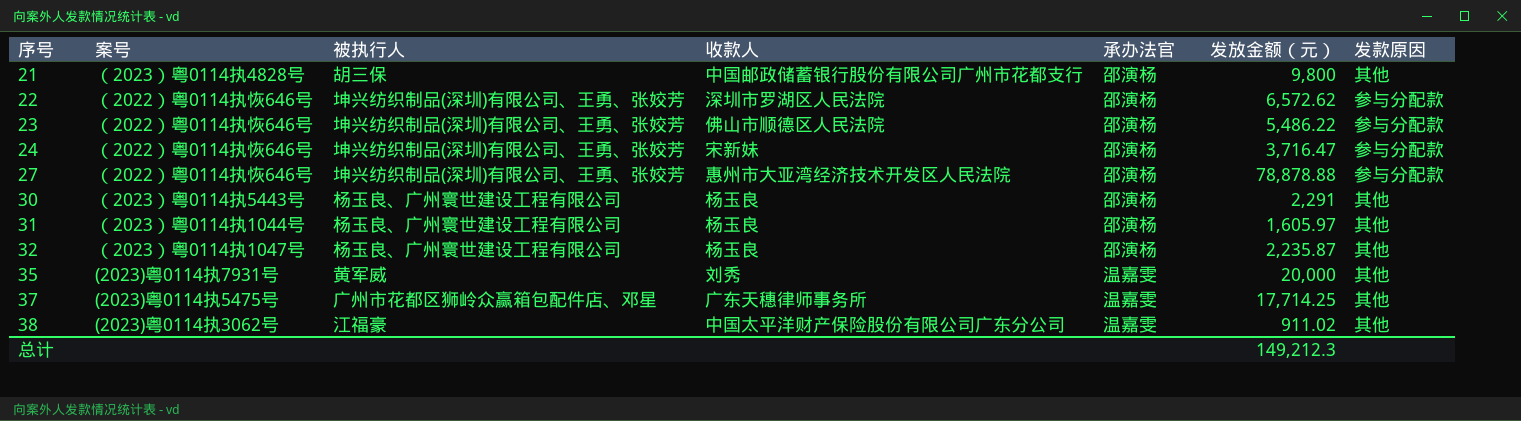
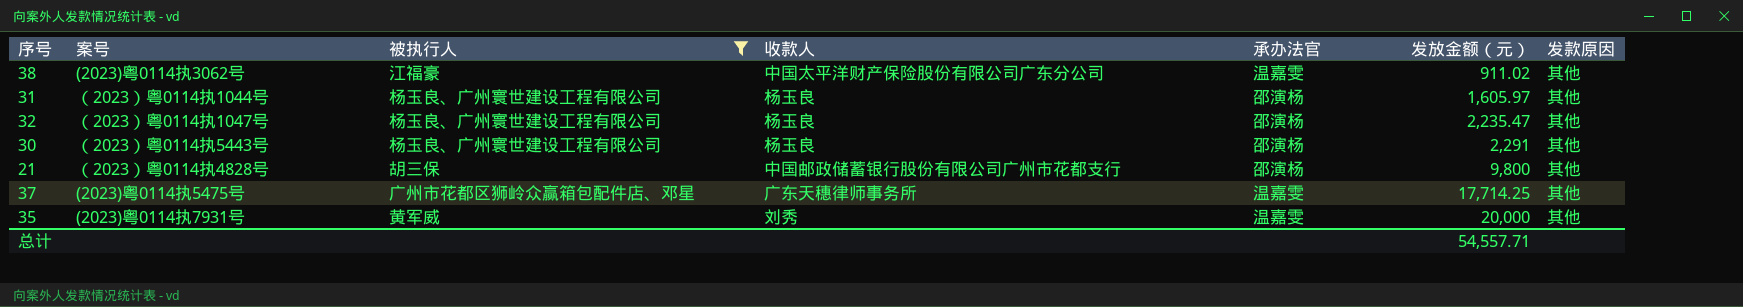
filter: none -> 被执行人 != 坤兴纺织制品(深圳)有限公司、王勇、张姣芳
row order: 序号 ascending -> 发放金额（元） ascending
32 | 发放金额（元）: 2,235.87 -> 2,235.47
总计 | 发放金额（元）: 149,212.3 -> 54,557.71

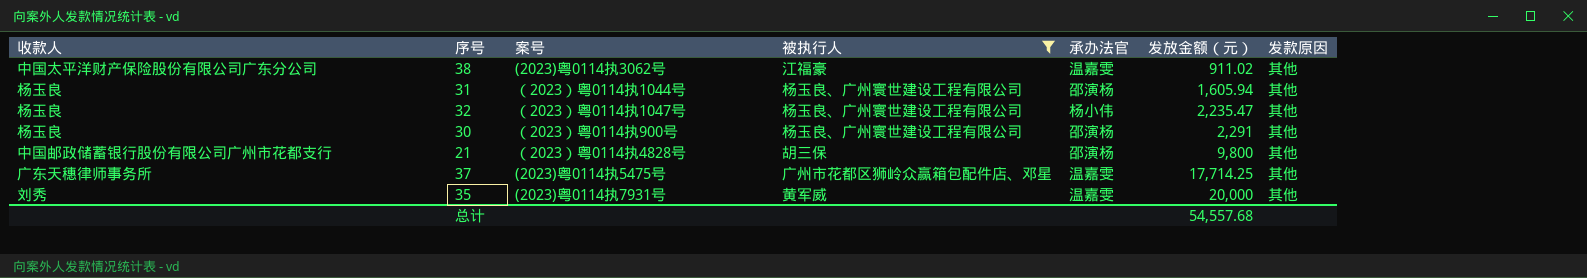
column 收款人 | position: 4 -> 1
31 | 发放金额（元）: 1,605.97 -> 1,605.94
32 | 承办法官: 邵演杨 -> 杨小伟
30 | 案号: （2023）粤0114执5443号 -> （2023）粤0114执900号
总计 | 发放金额（元）: 54,557.71 -> 54,557.68

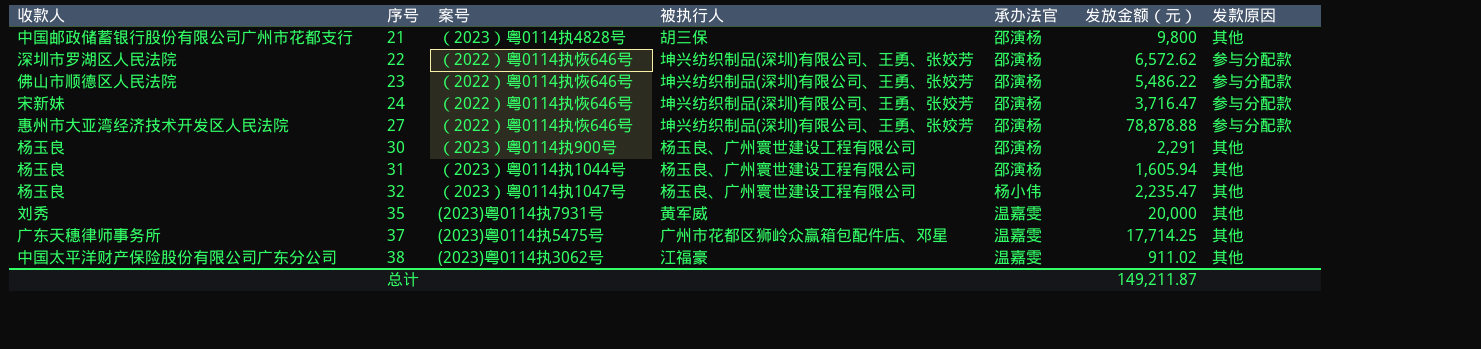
filter: 被执行人 != 坤兴纺织制品(深圳)有限公司、王勇、张姣芳 -> none
row order: 发放金额（元） ascending -> 序号 ascending
总计 | 发放金额（元）: 54,557.68 -> 149,211.87

